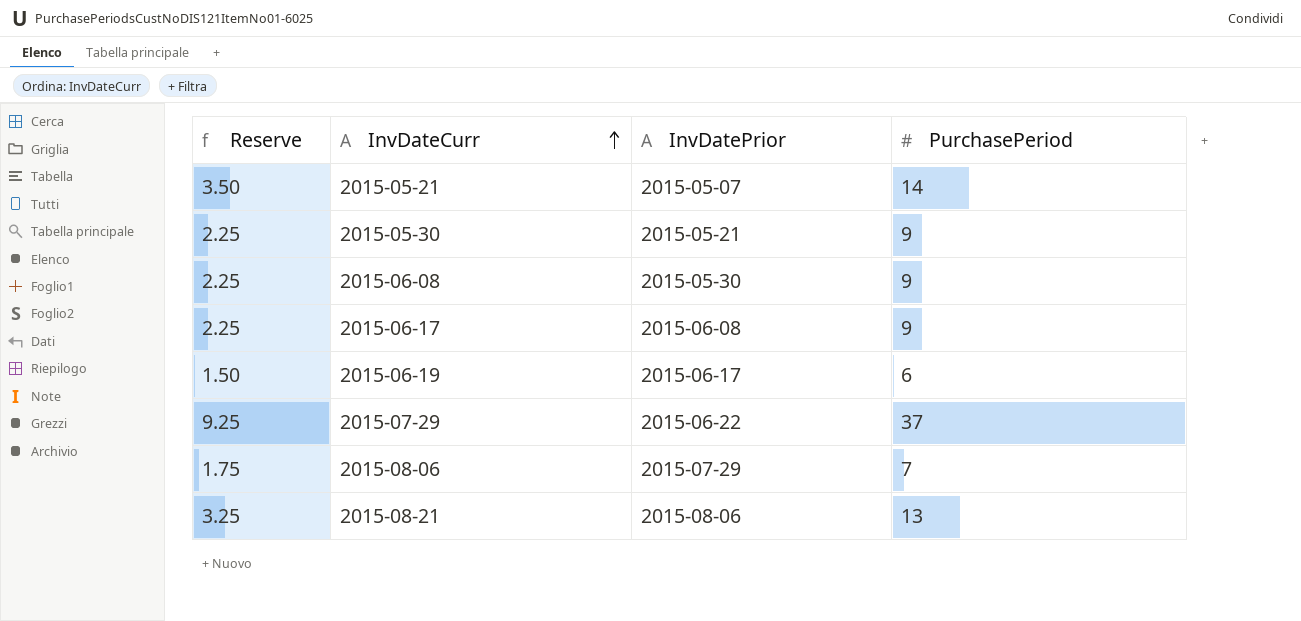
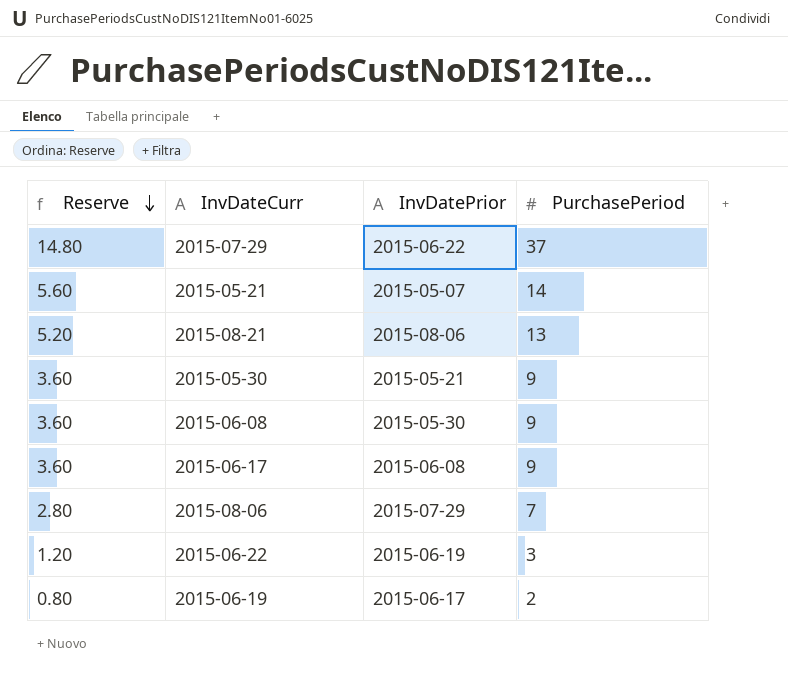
row order: InvDateCurr ascending -> Reserve descending
column Reserve | formula: [PurchasePeriod] * 0.25 -> [PurchasePeriod] * 0.4
row 2015-06-22: none -> 1.20 | 2015-06-19 | 3
2015-06-19 | PurchasePeriod: 6 -> 2

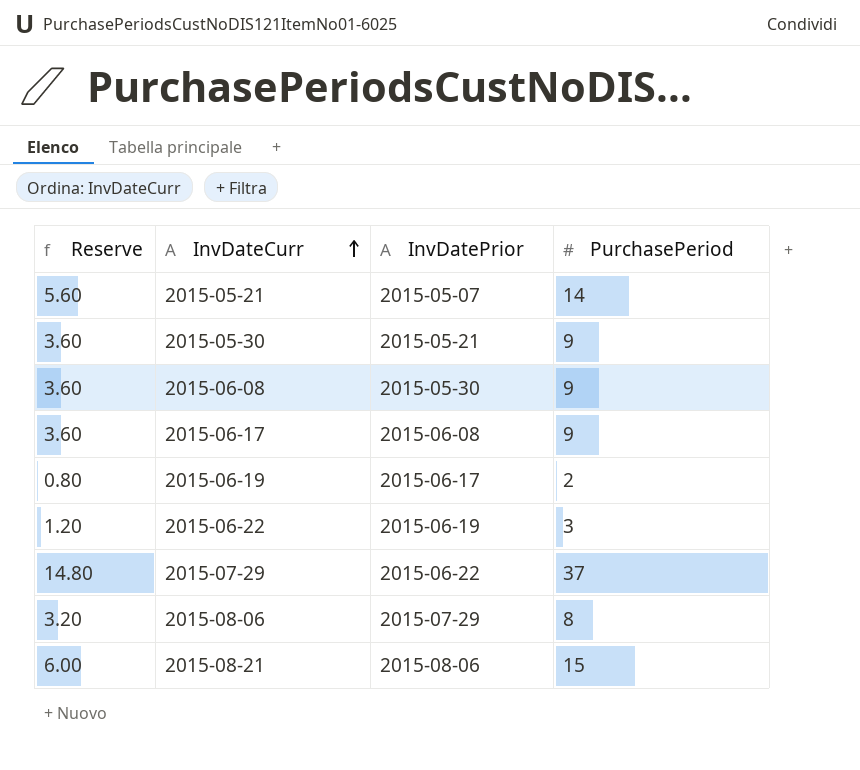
row order: Reserve descending -> InvDateCurr ascending
2015-08-06 | Reserve: 2.80 -> 3.20
2015-08-06 | PurchasePeriod: 7 -> 8
2015-08-21 | Reserve: 5.20 -> 6.00
2015-08-21 | PurchasePeriod: 13 -> 15

